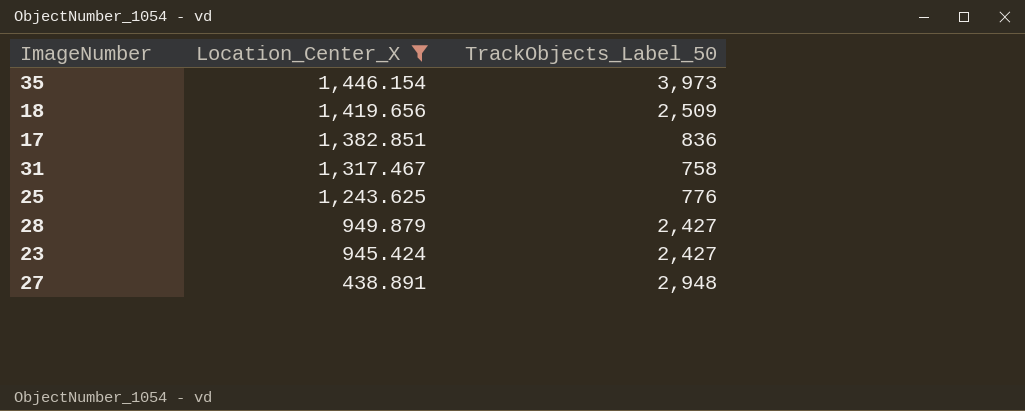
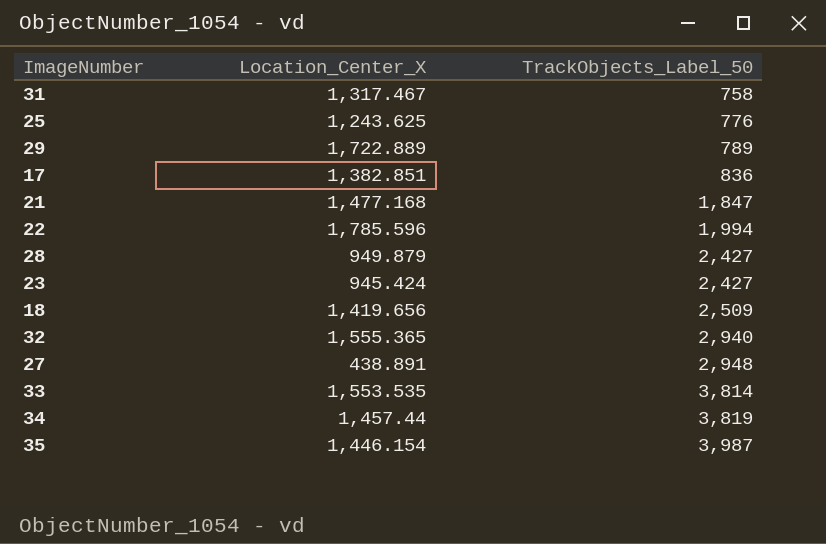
filter: Location_Center_X <= 1,446.154 -> none
row order: Location_Center_X descending -> TrackObjects_Label_50 ascending
35 | TrackObjects_Label_50: 3,973 -> 3,987

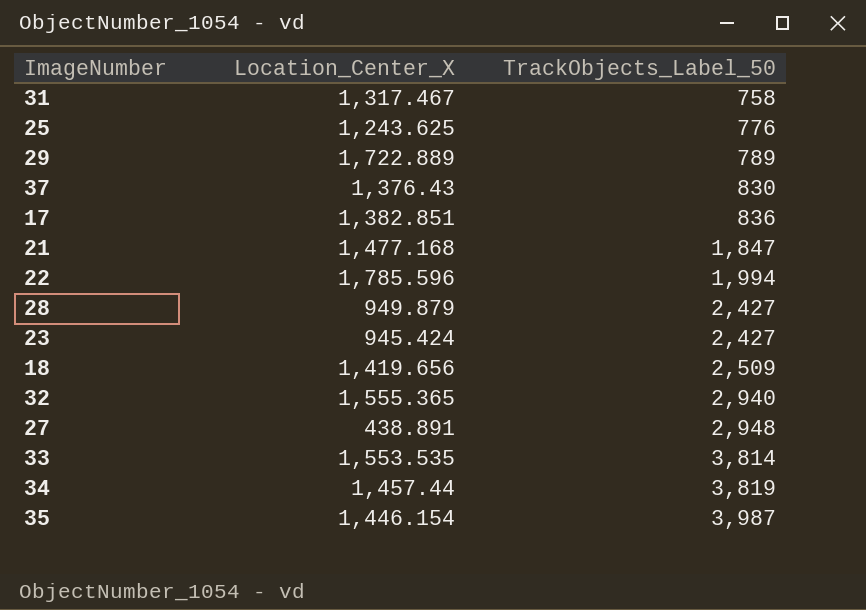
row 37: none -> 1,376.43 | 830

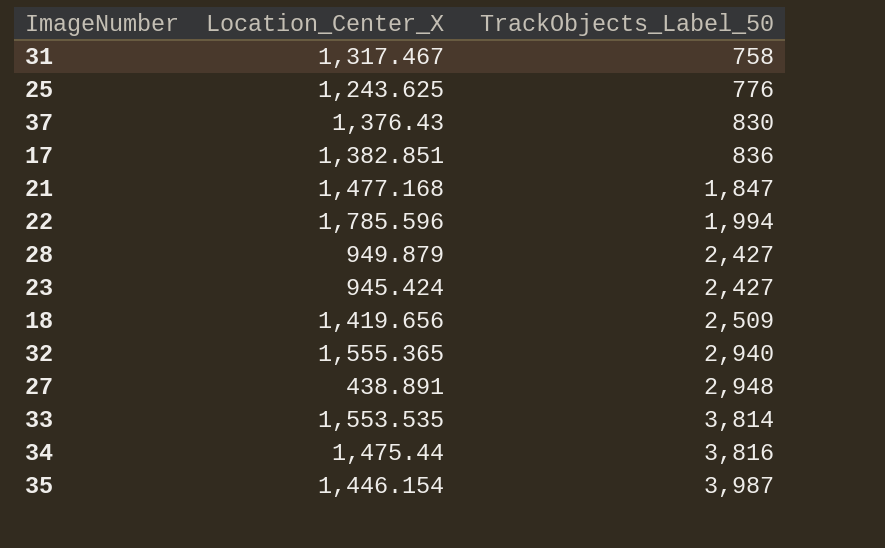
row 29: 1,722.889 | 789 -> none
34 | Location_Center_X: 1,457.44 -> 1,475.44
34 | TrackObjects_Label_50: 3,819 -> 3,816

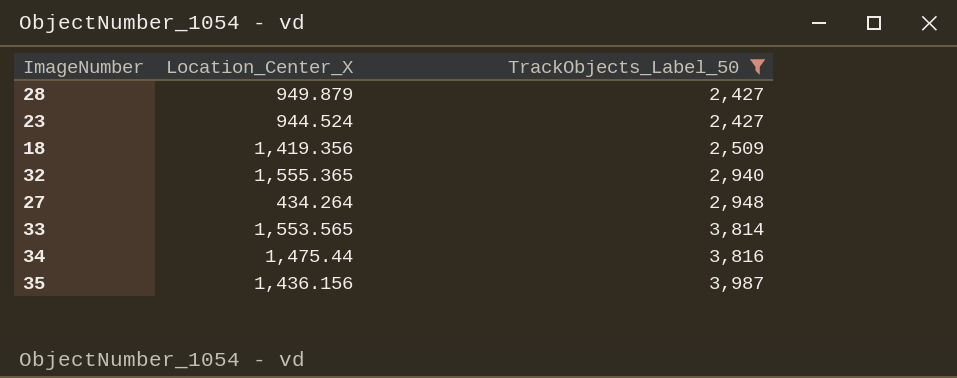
filter: none -> TrackObjects_Label_50 >= 2,427
23 | Location_Center_X: 945.424 -> 944.524
18 | Location_Center_X: 1,419.656 -> 1,419.356
27 | Location_Center_X: 438.891 -> 434.264
33 | Location_Center_X: 1,553.535 -> 1,553.565
35 | Location_Center_X: 1,446.154 -> 1,436.156

